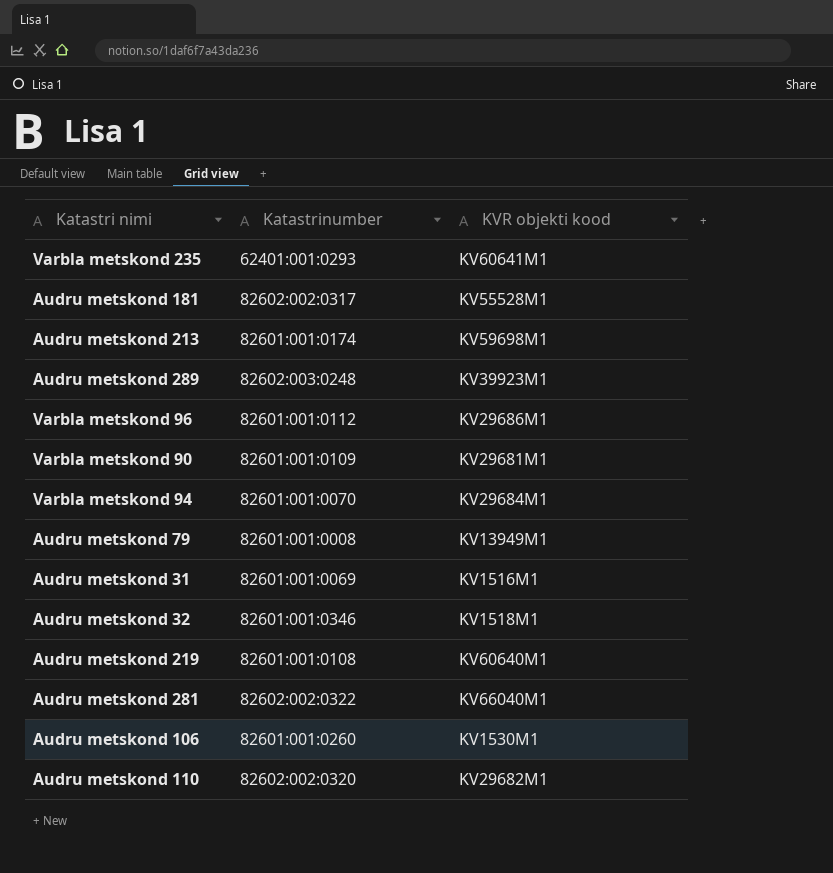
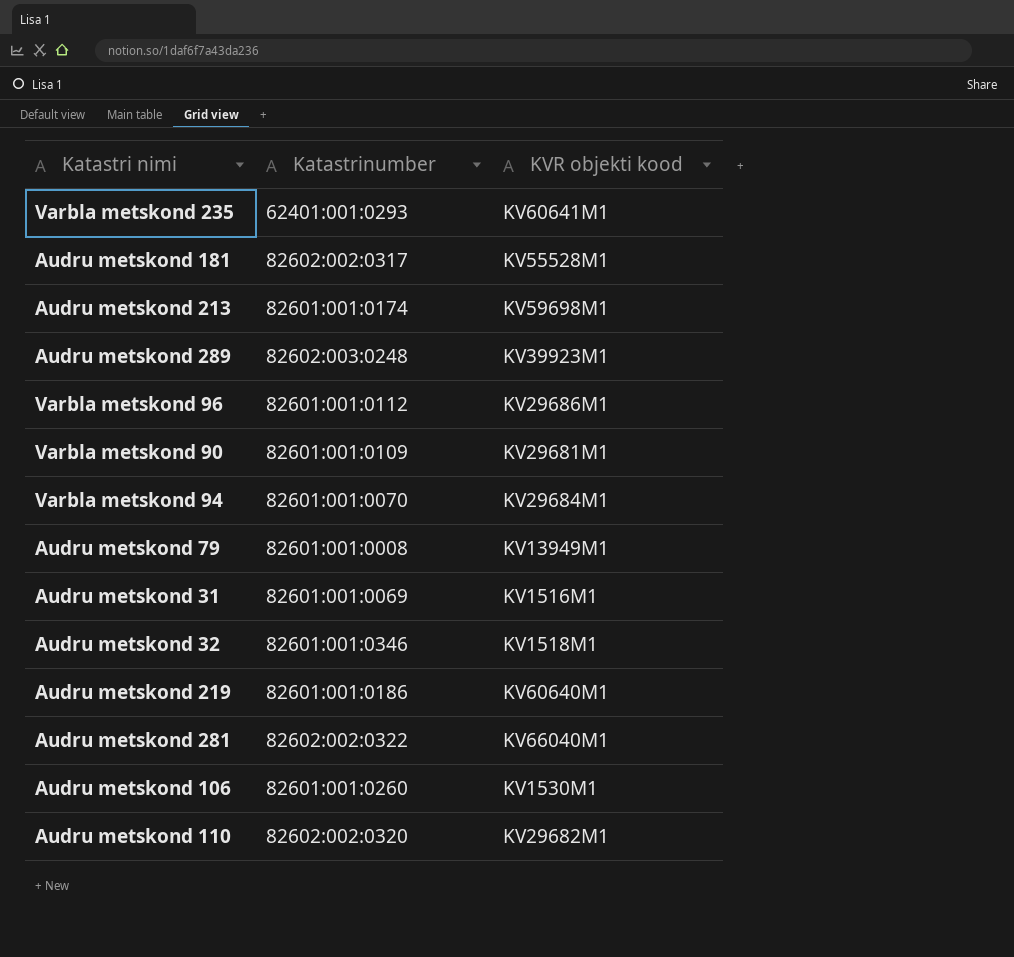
Audru metskond 219 | Katastrinumber: 82601:001:0108 -> 82601:001:0186

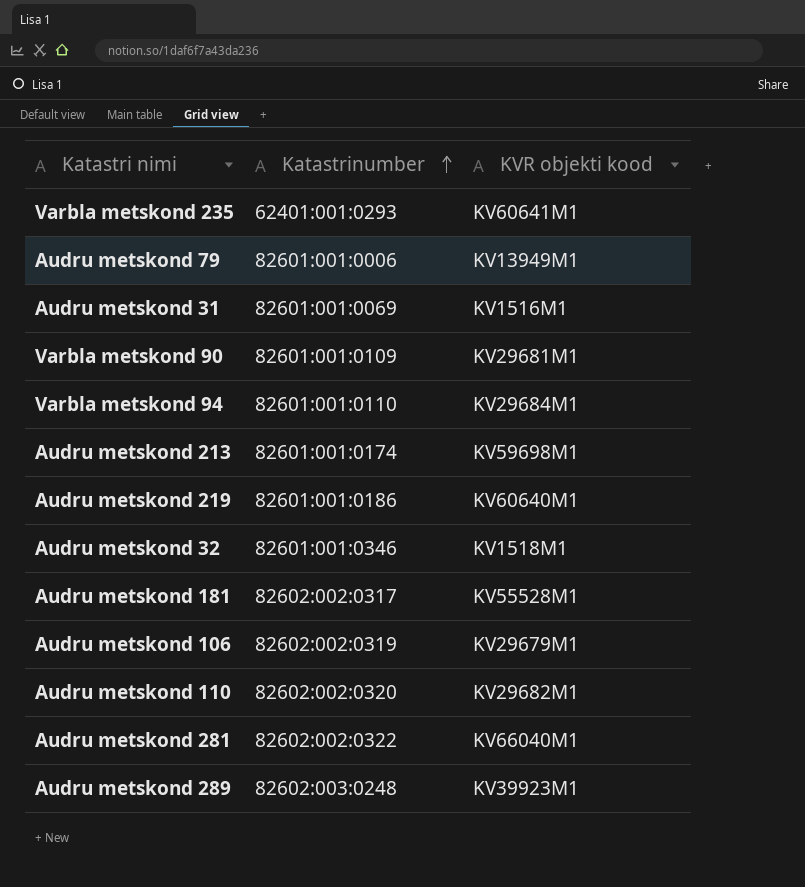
row order: none -> Katastrinumber ascending
row Varbla metskond 96: 82601:001:0112 | KV29686M1 -> none
Audru metskond 79 | Katastrinumber: 82601:001:0008 -> 82601:001:0006
Varbla metskond 94 | Katastrinumber: 82601:001:0070 -> 82601:001:0110
Audru metskond 106 | Katastrinumber: 82601:001:0260 -> 82602:002:0319
Audru metskond 106 | KVR objekti kood: KV1530M1 -> KV29679M1

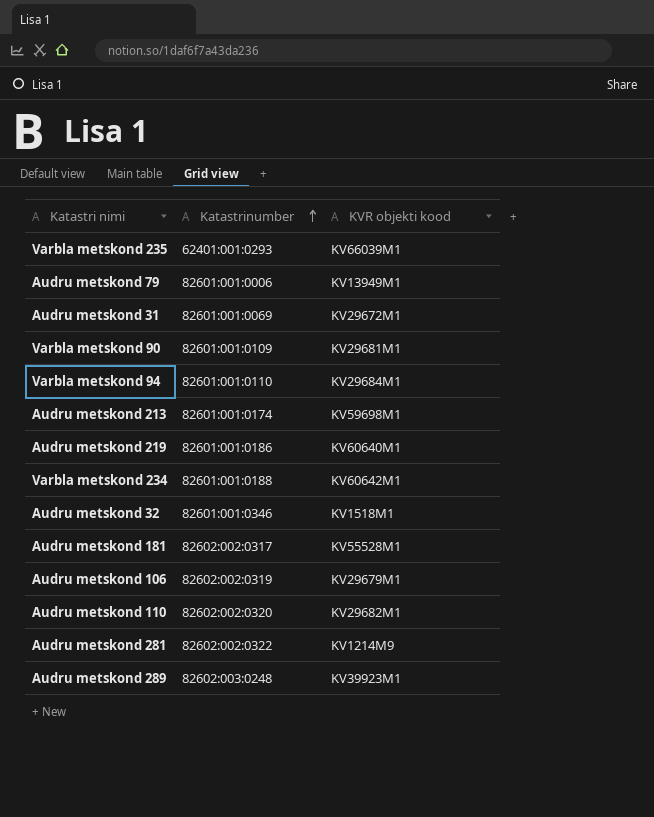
Varbla metskond 235 | KVR objekti kood: KV60641M1 -> KV66039M1
Audru metskond 31 | KVR objekti kood: KV1516M1 -> KV29672M1
row Varbla metskond 234: none -> 82601:001:0188 | KV60642M1
Audru metskond 281 | KVR objekti kood: KV66040M1 -> KV1214M9

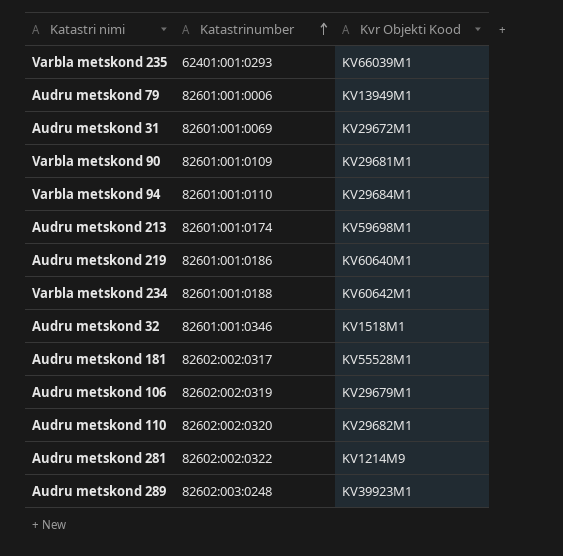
column name: KVR objekti kood -> Kvr Objekti Kood

